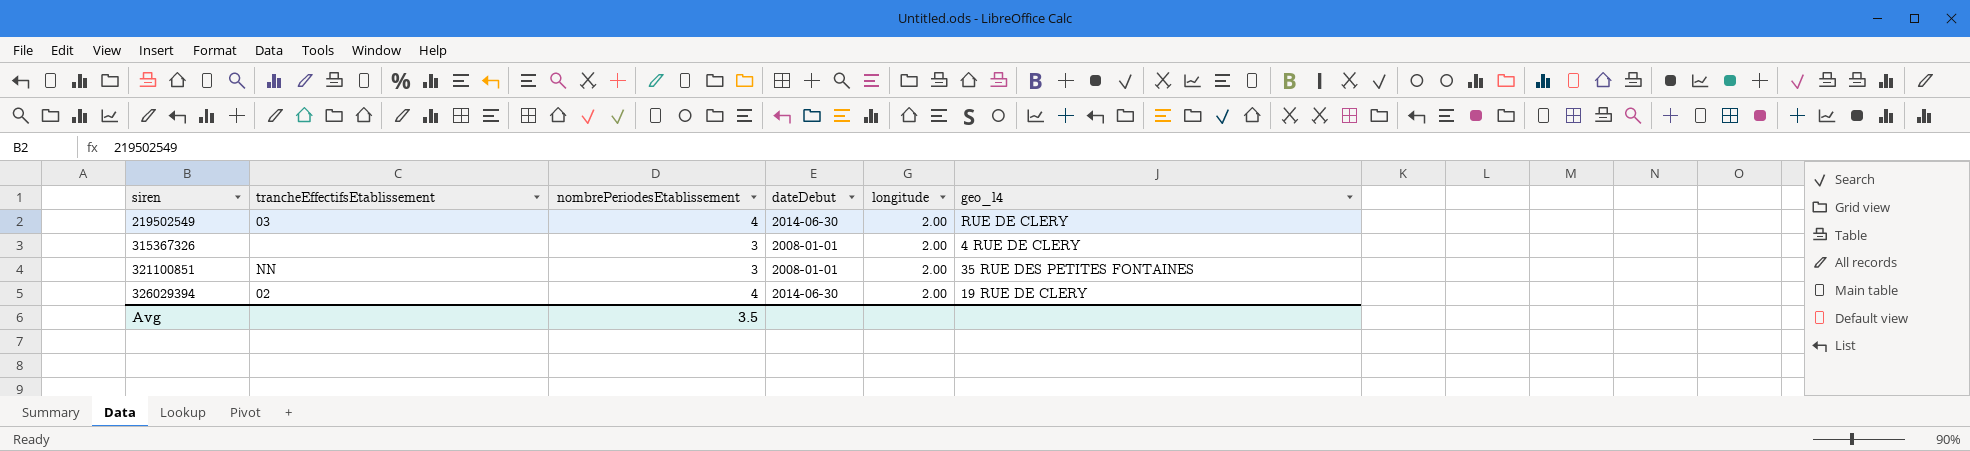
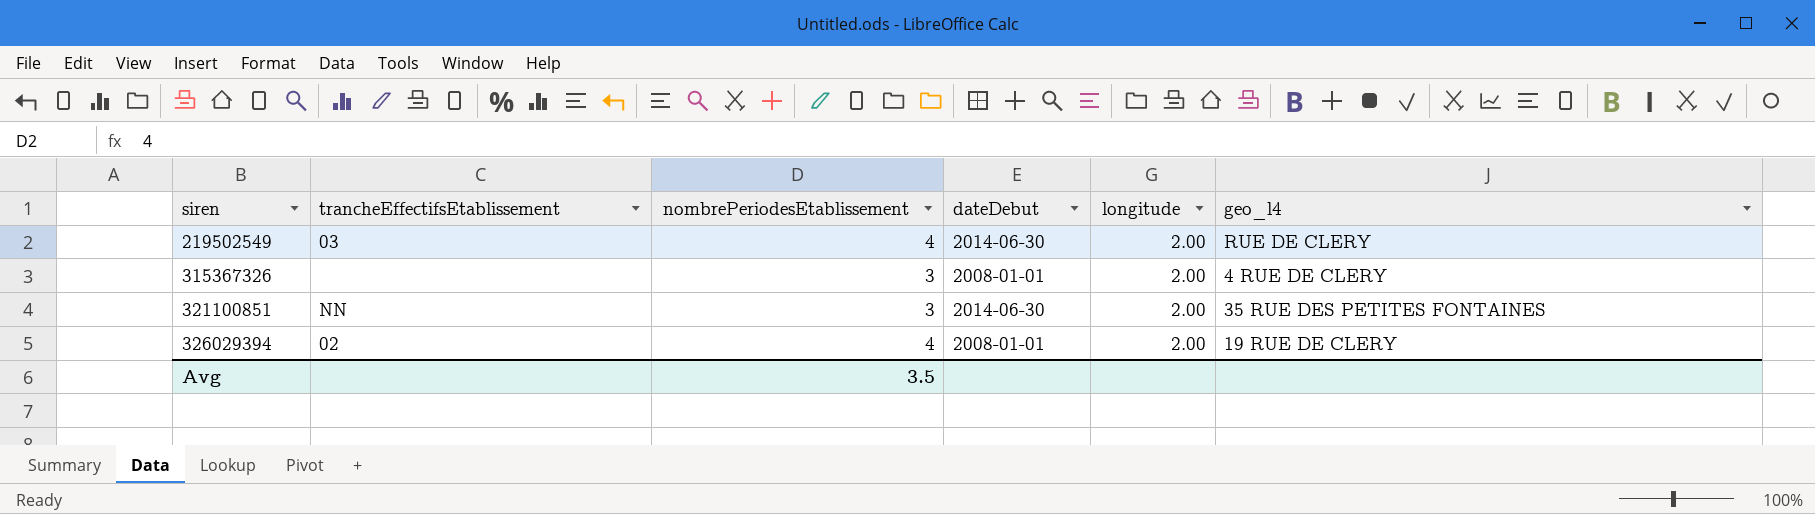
321100851 | dateDebut: 2008-01-01 -> 2014-06-30
326029394 | dateDebut: 2014-06-30 -> 2008-01-01

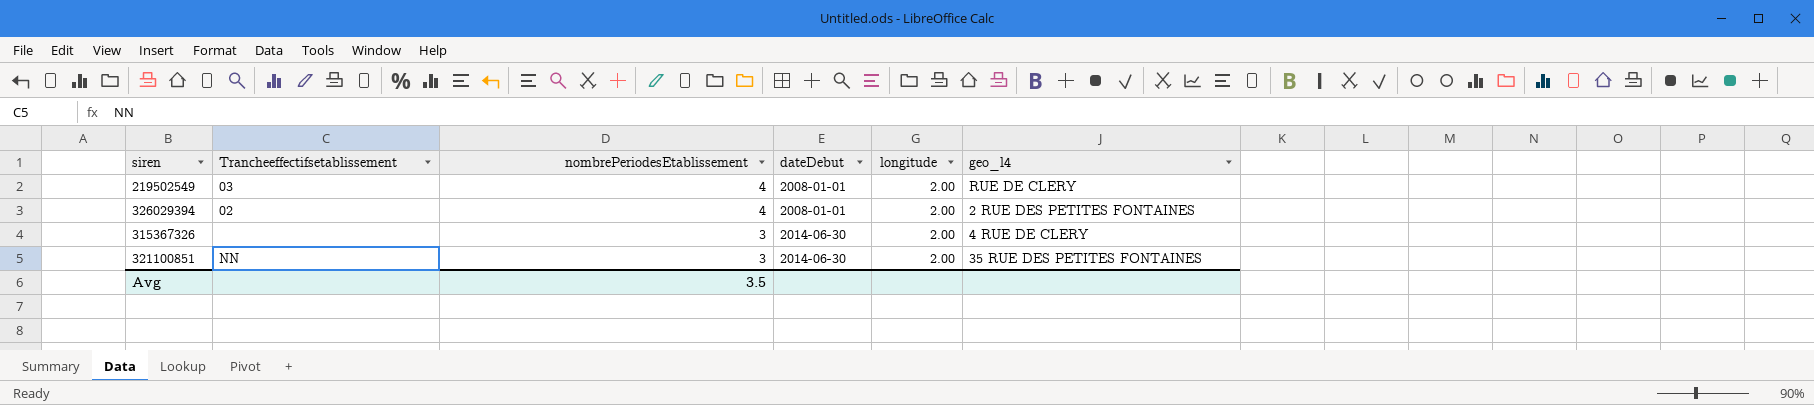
row order: siren ascending -> nombrePeriodesEtablissement descending
column name: trancheEffectifsEtablissement -> Trancheeffectifsetablissement
219502549 | dateDebut: 2014-06-30 -> 2008-01-01
326029394 | geo_l4: 19 RUE DE CLERY -> 2 RUE DES PETITES FONTAINES
315367326 | dateDebut: 2008-01-01 -> 2014-06-30

